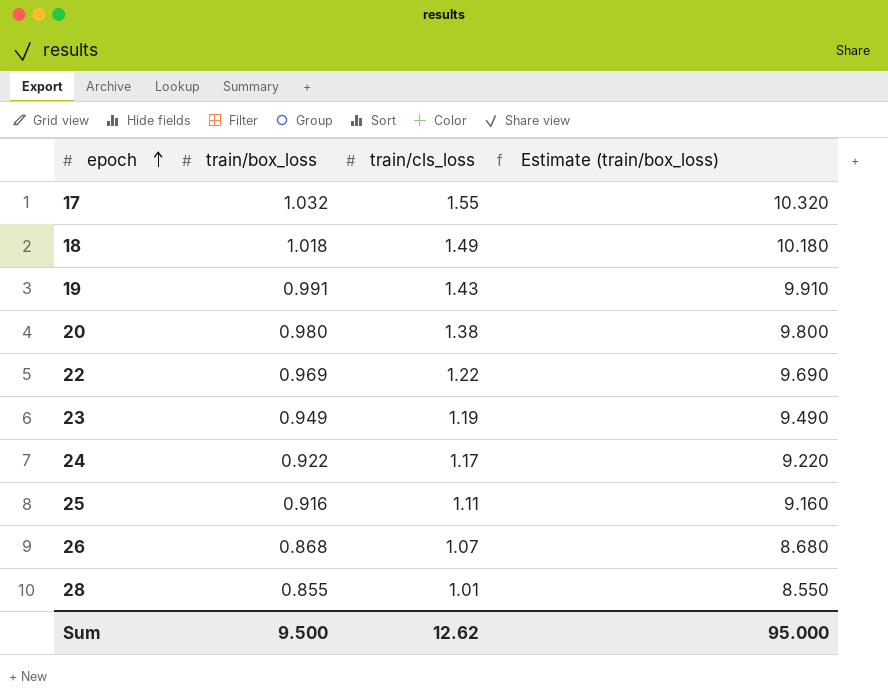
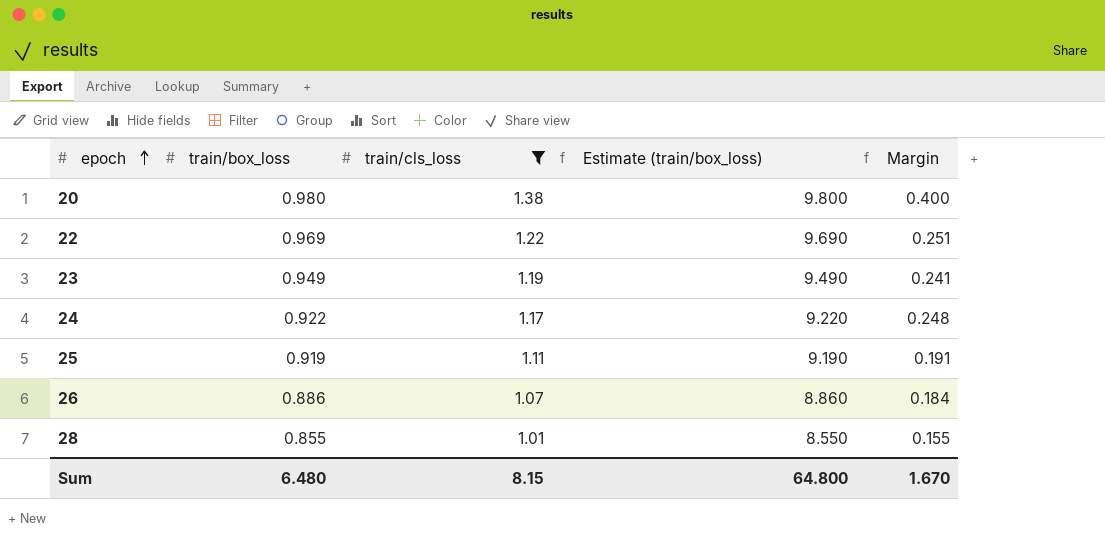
filter: none -> train/cls_loss <= 1.38
column Margin | formula: none -> [train/cls_loss] - [train/box_loss]
25 | train/box_loss: 0.916 -> 0.919
25 | Estimate (train/box_loss): 9.160 -> 9.190
26 | train/box_loss: 0.868 -> 0.886
26 | Estimate (train/box_loss): 8.680 -> 8.860
Sum | train/box_loss: 9.500 -> 6.480
Sum | train/cls_loss: 12.62 -> 8.15
Sum | Estimate (train/box_loss): 95.000 -> 64.800

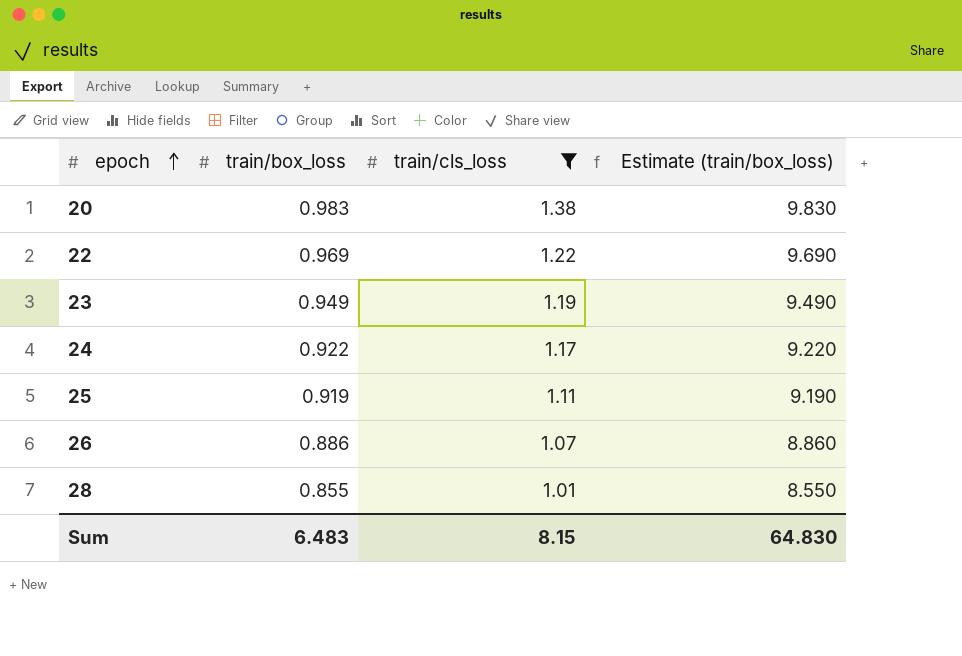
column Margin | formula: [train/cls_loss] - [train/box_loss] -> none
20 | train/box_loss: 0.980 -> 0.983
20 | Estimate (train/box_loss): 9.800 -> 9.830
Sum | train/box_loss: 6.480 -> 6.483
Sum | Estimate (train/box_loss): 64.800 -> 64.830

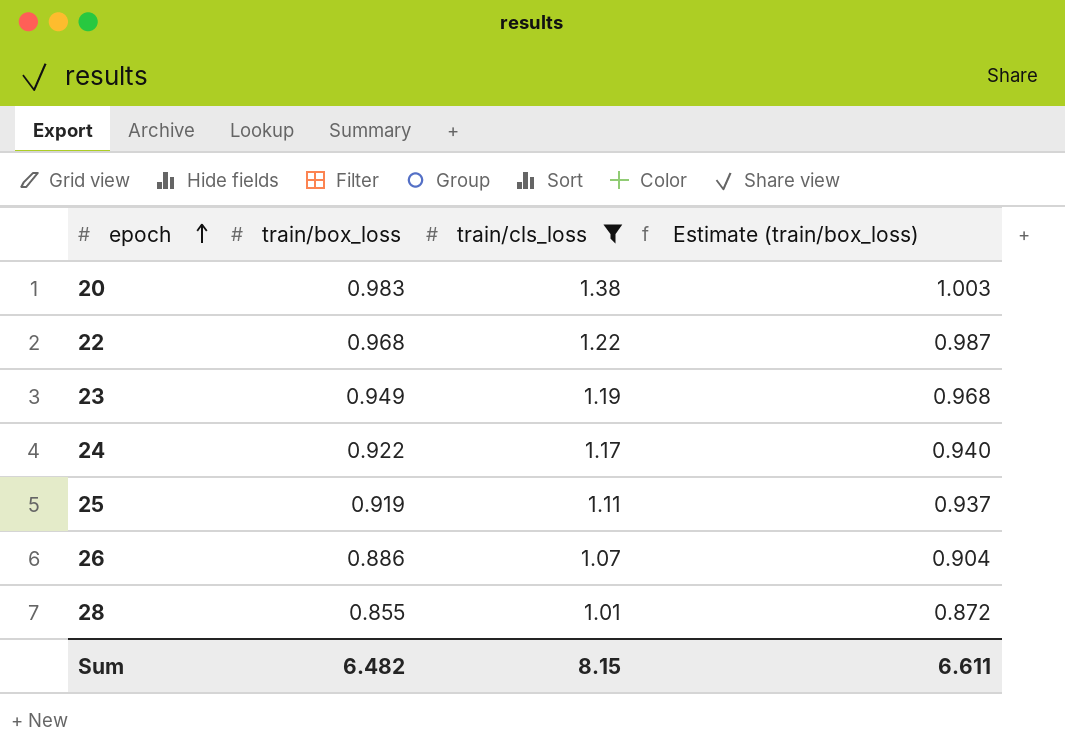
column Estimate (train/box_loss) | formula: [train/box_loss] * 10 -> [train/box_loss] * 1.02
22 | train/box_loss: 0.969 -> 0.968
Sum | train/box_loss: 6.483 -> 6.482
Sum | Estimate (train/box_loss): 64.830 -> 6.611

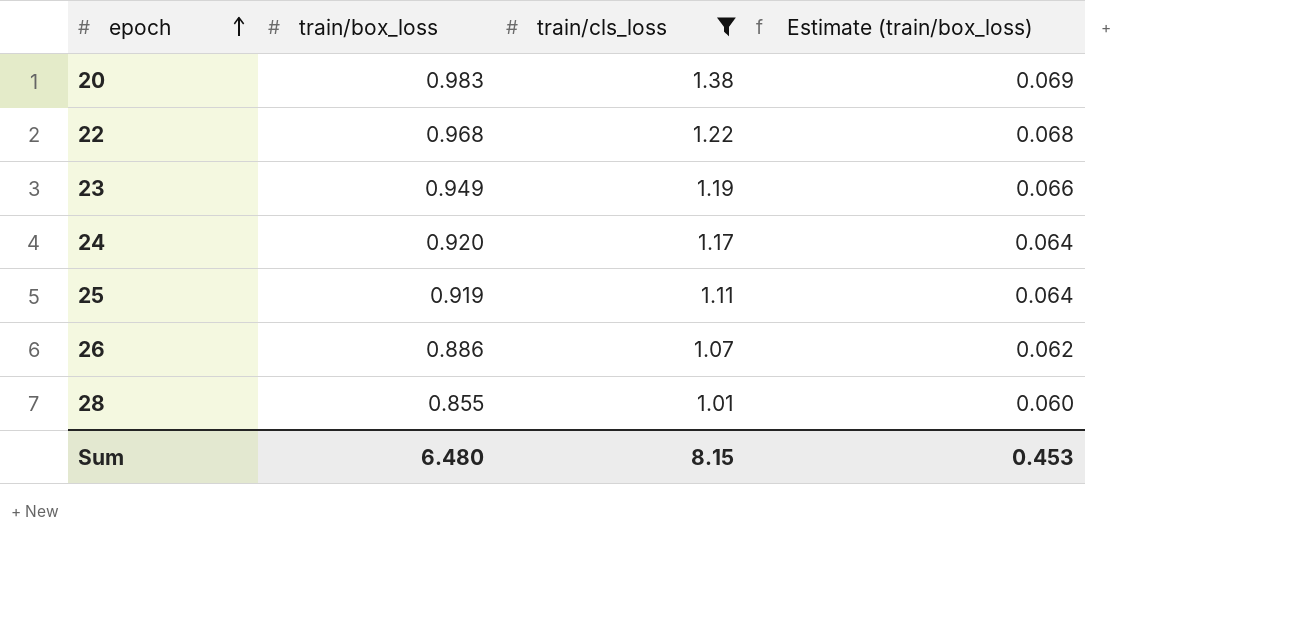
column Estimate (train/box_loss) | formula: [train/box_loss] * 1.02 -> [train/box_loss] * 0.07
24 | train/box_loss: 0.922 -> 0.920
Sum | train/box_loss: 6.482 -> 6.480
Sum | Estimate (train/box_loss): 6.611 -> 0.453

